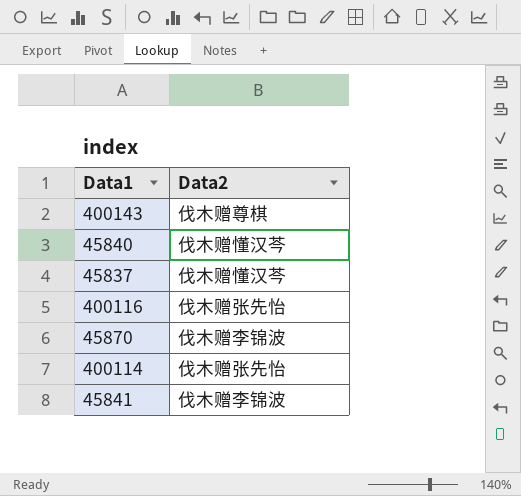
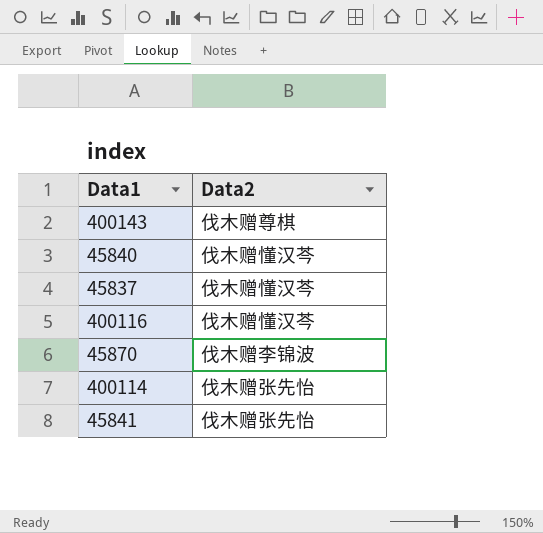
400116 | Data2: 伐木赠张先怡 -> 伐木赠懂汉芩
45841 | Data2: 伐木赠李锦波 -> 伐木赠张先怡

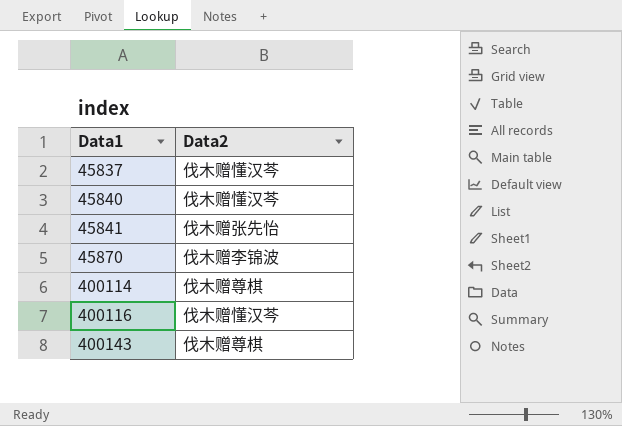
row order: none -> Data1 ascending
400114 | Data2: 伐木赠张先怡 -> 伐木赠尊棋

